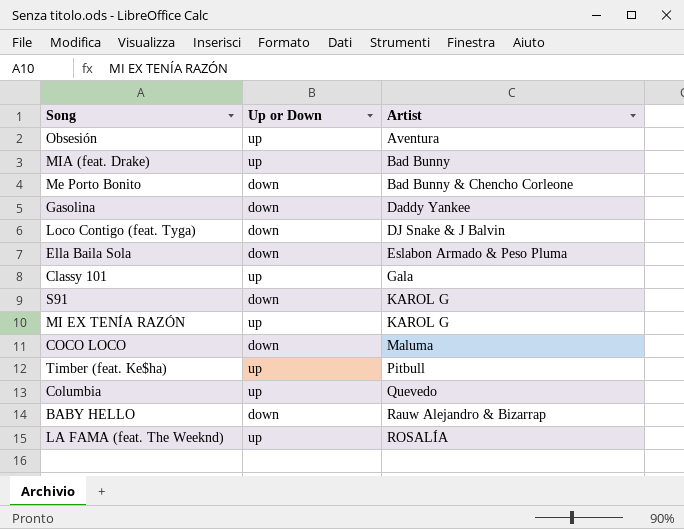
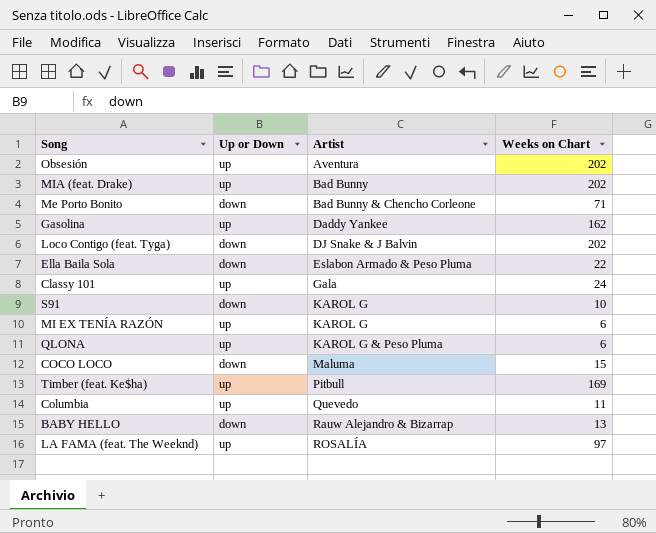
column Weeks on Chart | position: none -> 4
Gasolina | Up or Down: down -> up
row QLONA: none -> up | KAROL G & Peso Pluma | 6

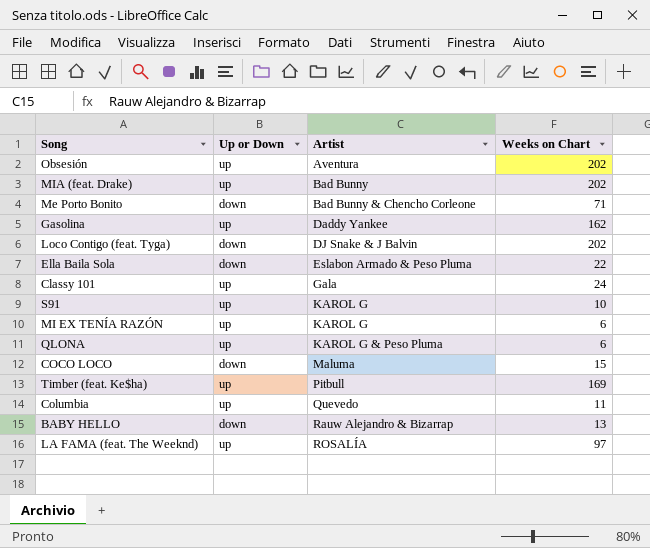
S91 | Up or Down: down -> up

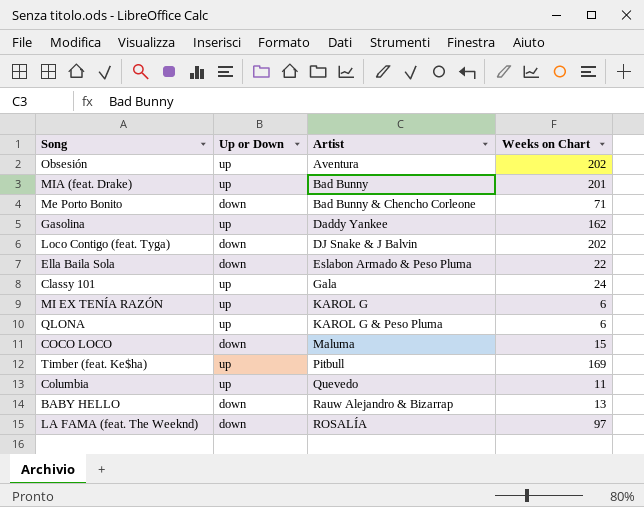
row S91: up | KAROL G | 10 -> none
MIA (feat. Drake) | Weeks on Chart: 202 -> 201
LA FAMA (feat. The Weeknd) | Up or Down: up -> down

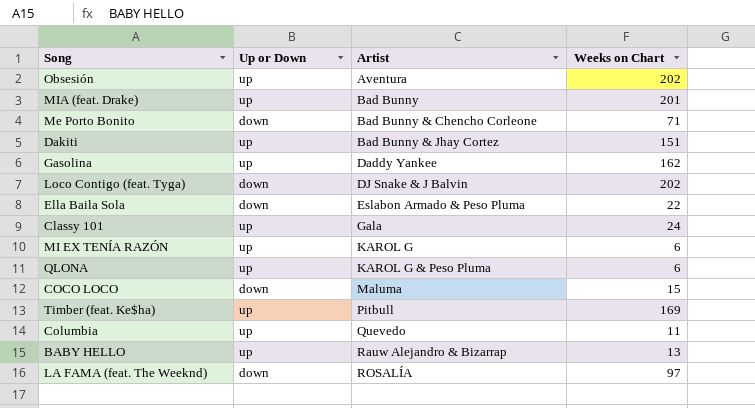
row Dakiti: none -> up | Bad Bunny & Jhay Cortez | 151
BABY HELLO | Up or Down: down -> up

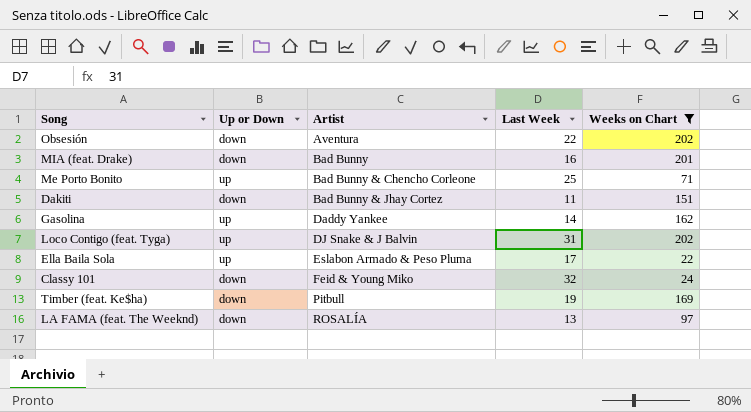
filter: none -> Weeks on Chart >= 22
column Last Week | position: none -> 4
Obsesión | Up or Down: up -> down
MIA (feat. Drake) | Up or Down: up -> down
Me Porto Bonito | Up or Down: down -> up
Dakiti | Up or Down: up -> down
Loco Contigo (feat. Tyga) | Up or Down: down -> up
Ella Baila Sola | Up or Down: down -> up
Classy 101 | Up or Down: up -> down
Classy 101 | Artist: Gala -> Feid & Young Miko
Timber (feat. Ke$ha) | Up or Down: up -> down

